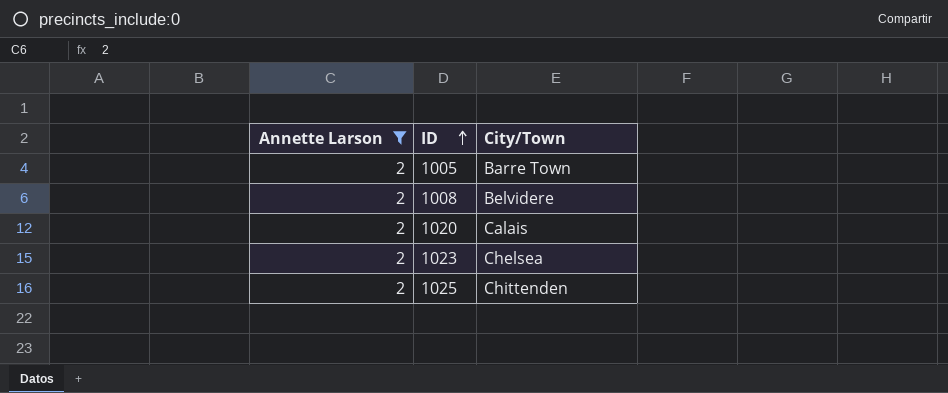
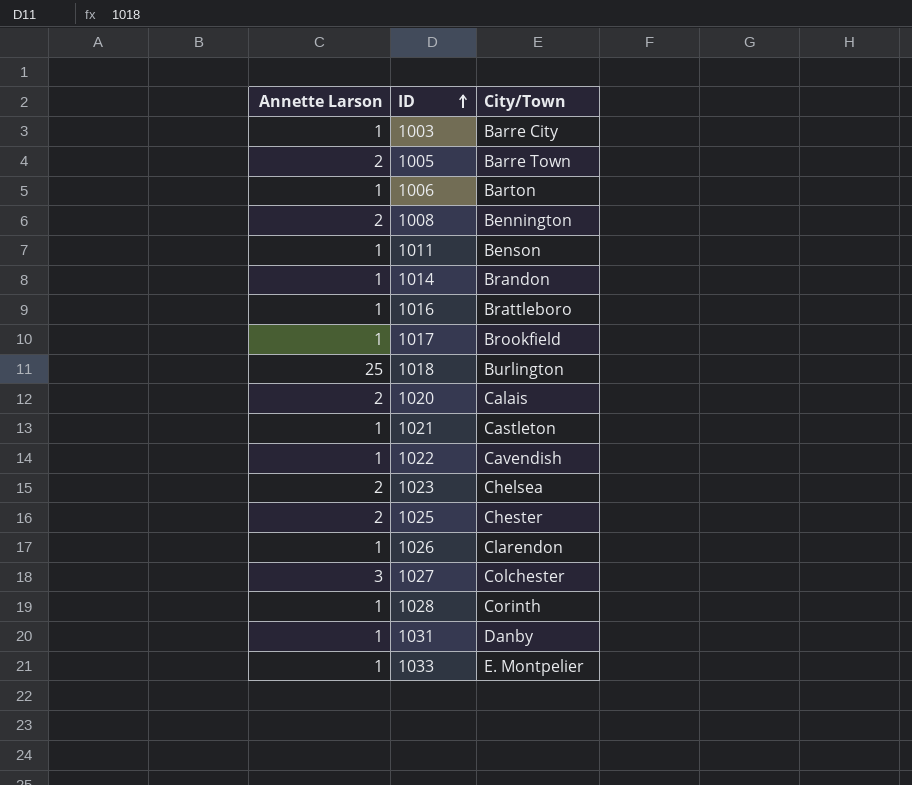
filter: Annette Larson = 2 -> none
1008 | City/Town: Belvidere -> Bennington
1025 | City/Town: Chittenden -> Chester

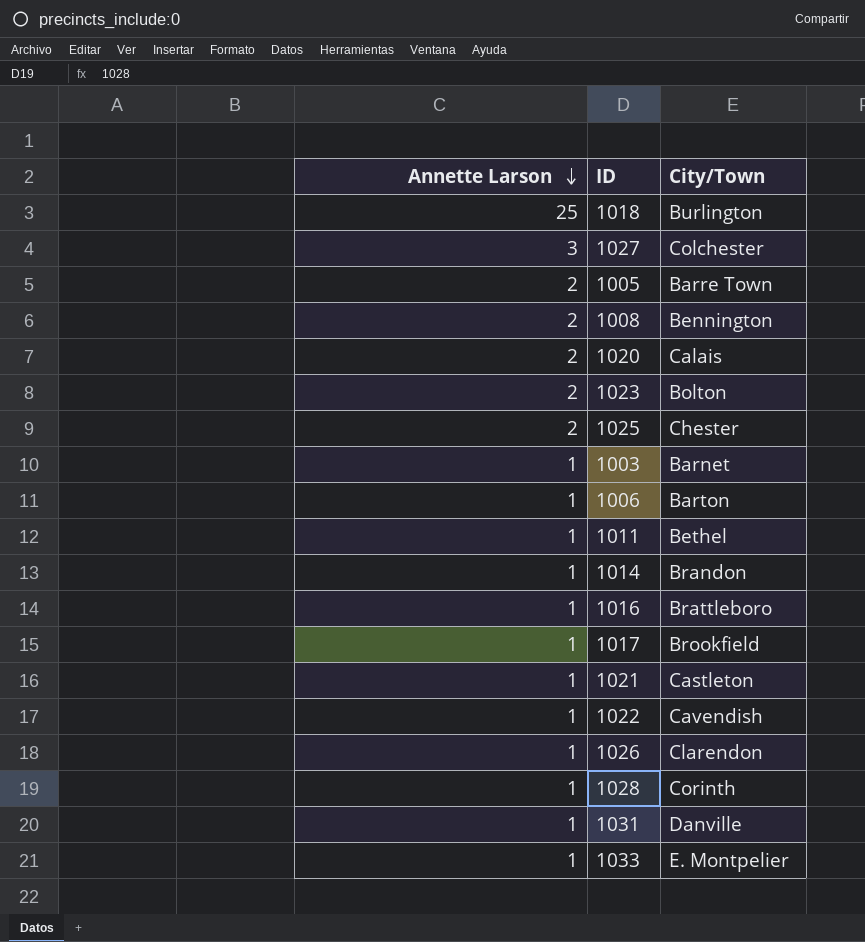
row order: ID ascending -> Annette Larson descending
1023 | City/Town: Chelsea -> Bolton
1003 | City/Town: Barre City -> Barnet
1011 | City/Town: Benson -> Bethel
1031 | City/Town: Danby -> Danville

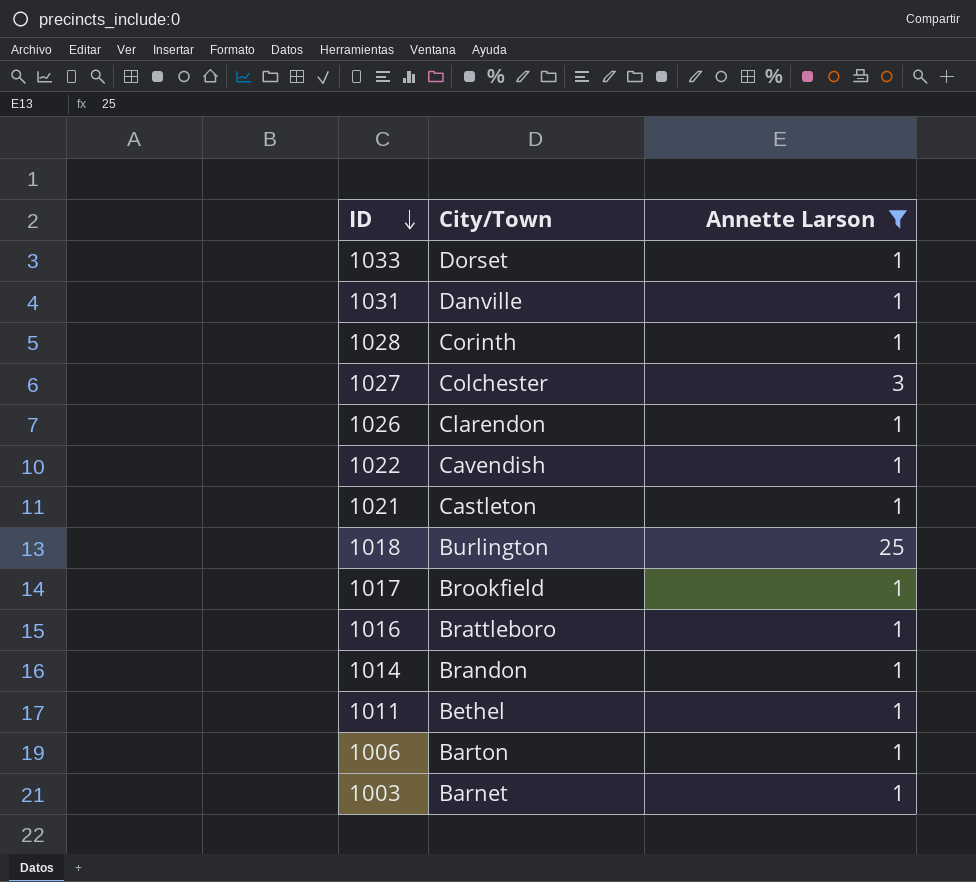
filter: none -> Annette Larson != 2
row order: Annette Larson descending -> ID descending
column Annette Larson | position: 1 -> 3
1033 | City/Town: E. Montpelier -> Dorset

